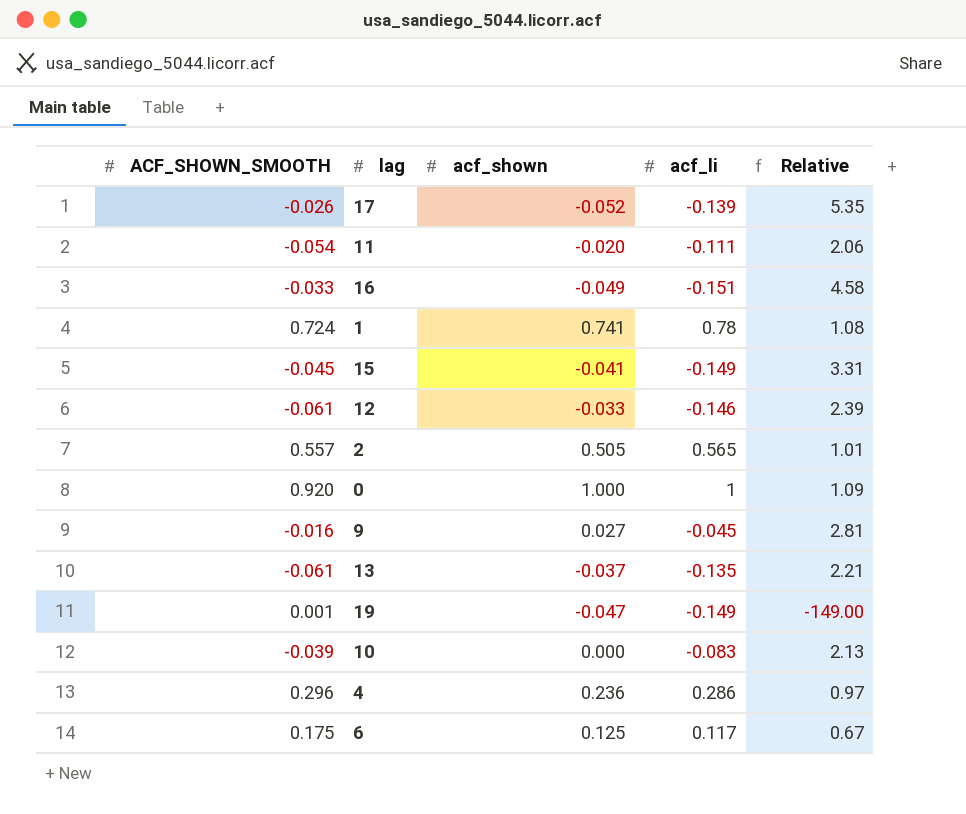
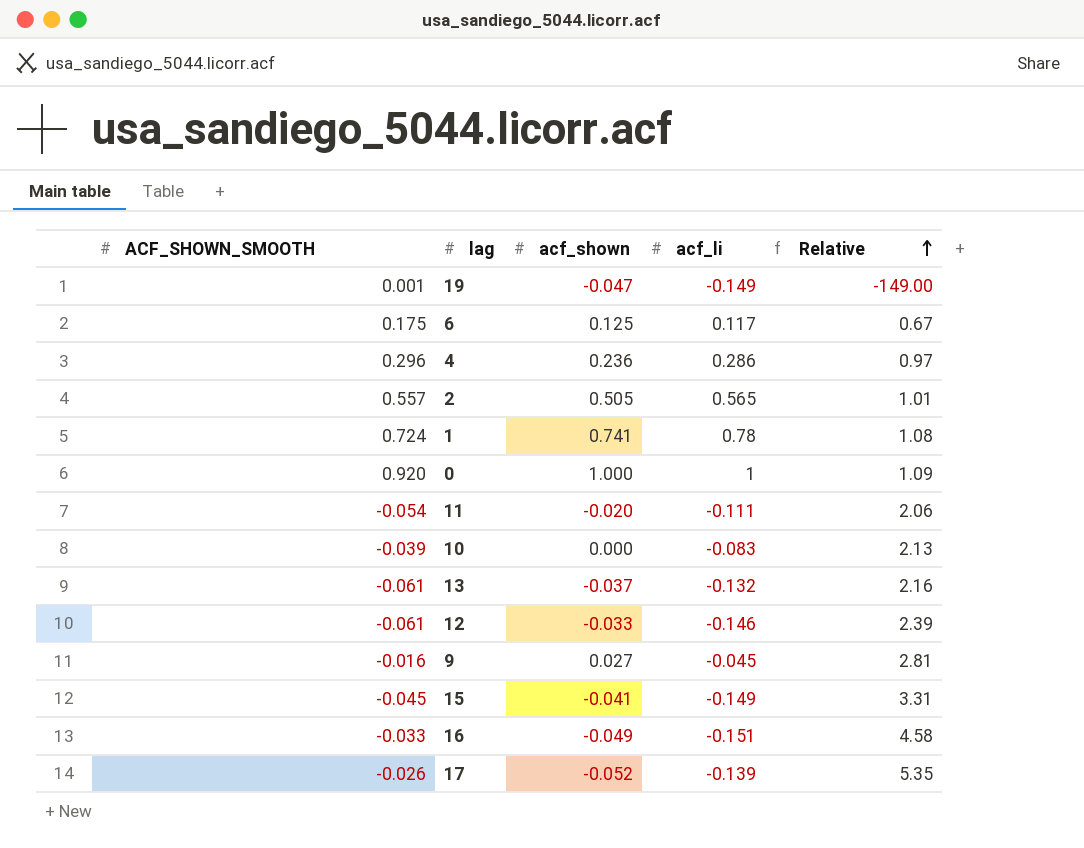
row order: none -> Relative ascending
13 | acf_li: -0.135 -> -0.132
13 | Relative: 2.21 -> 2.16

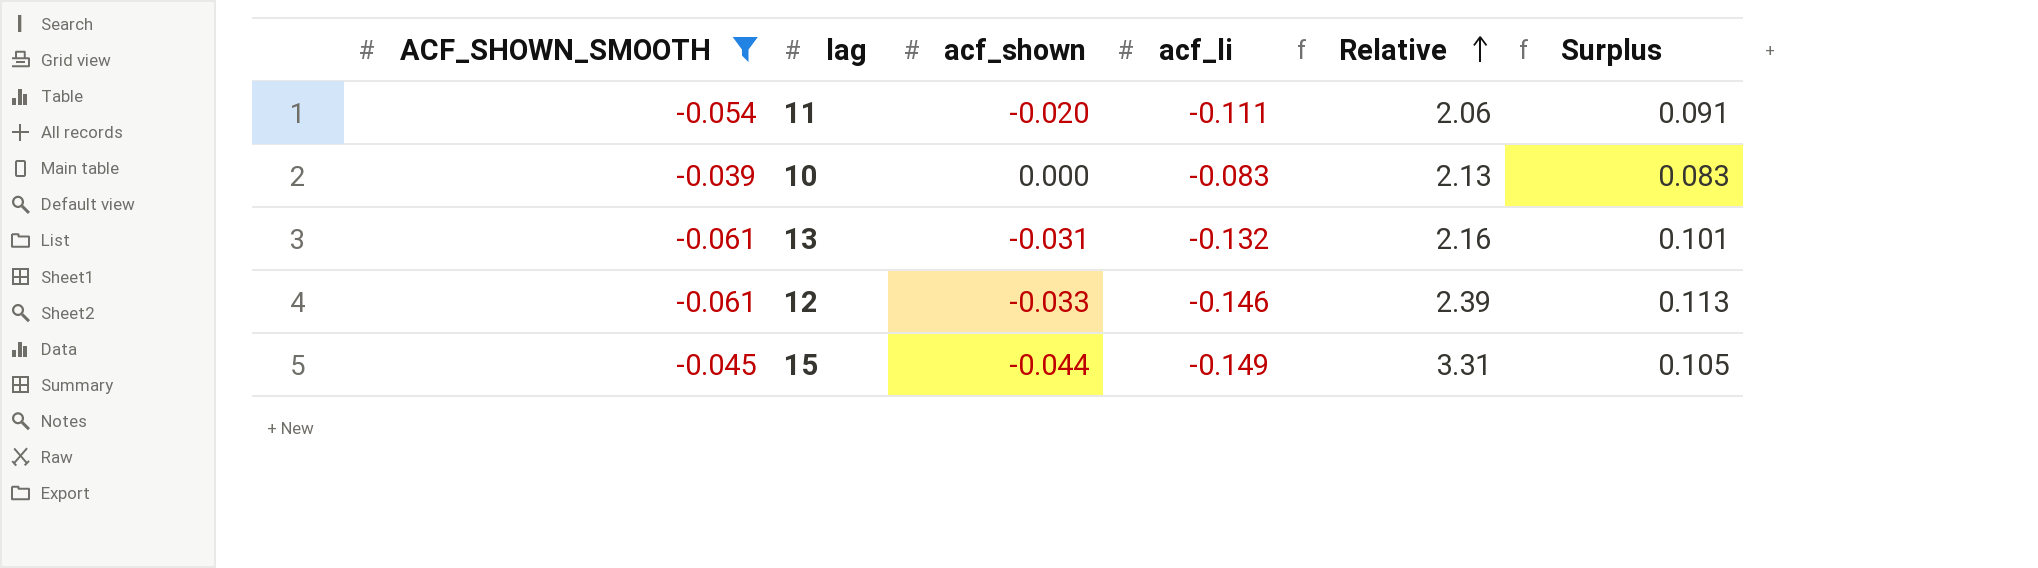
filter: none -> ACF_SHOWN_SMOOTH <= -0.039
column Surplus | formula: none -> [acf_shown] - [acf_li]
13 | acf_shown: -0.037 -> -0.031
15 | acf_shown: -0.041 -> -0.044

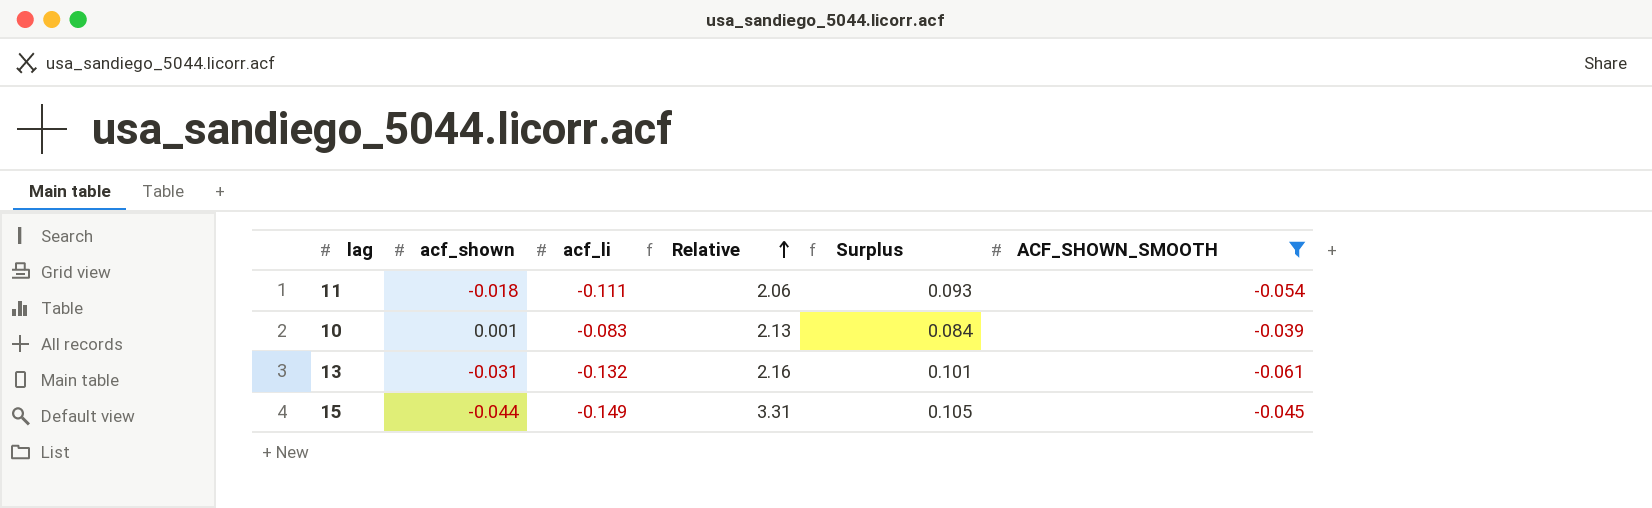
column ACF_SHOWN_SMOOTH | position: 1 -> 6
row 12: -0.061 | -0.033 | -0.146 | 2.39 | 0.113 -> none
11 | acf_shown: -0.020 -> -0.018
11 | Surplus: 0.091 -> 0.093
10 | acf_shown: 0.000 -> 0.001
10 | Surplus: 0.083 -> 0.084

